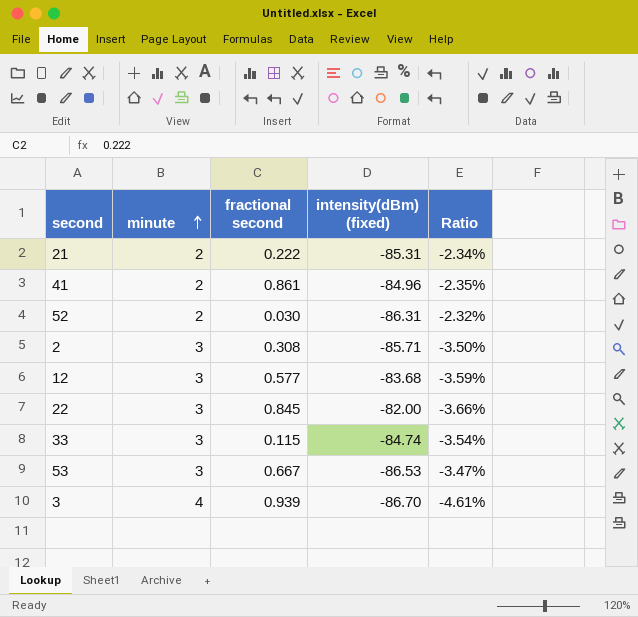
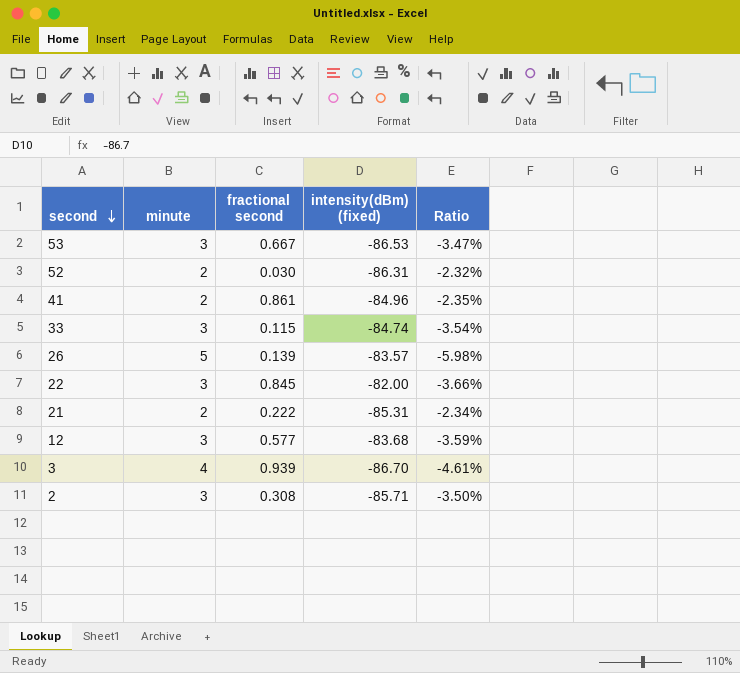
row order: minute ascending -> second descending
row 26: none -> 5 | 0.139 | -83.57 | -5.98%

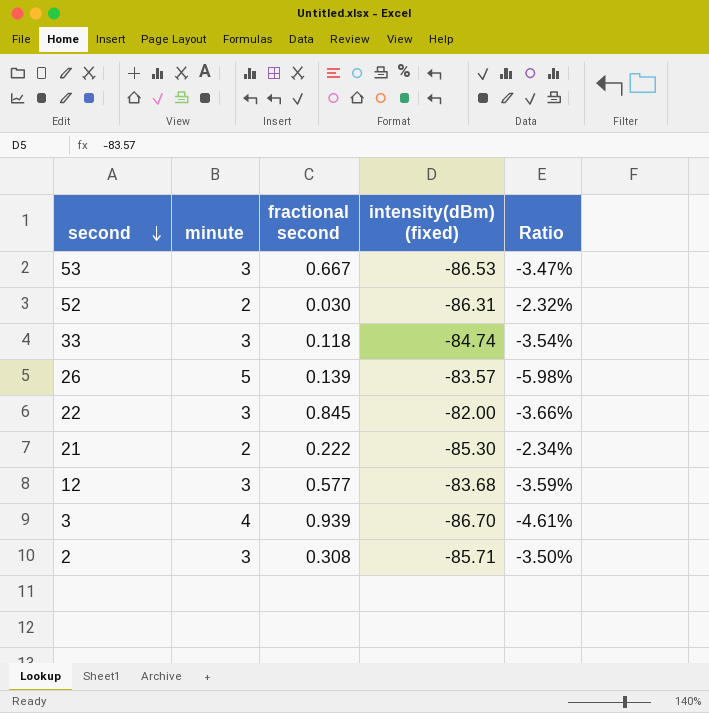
row 41: 2 | 0.861 | -84.96 | -2.35% -> none
33 | fractional second: 0.115 -> 0.118
21 | intensity(dBm) (fixed): -85.31 -> -85.30

